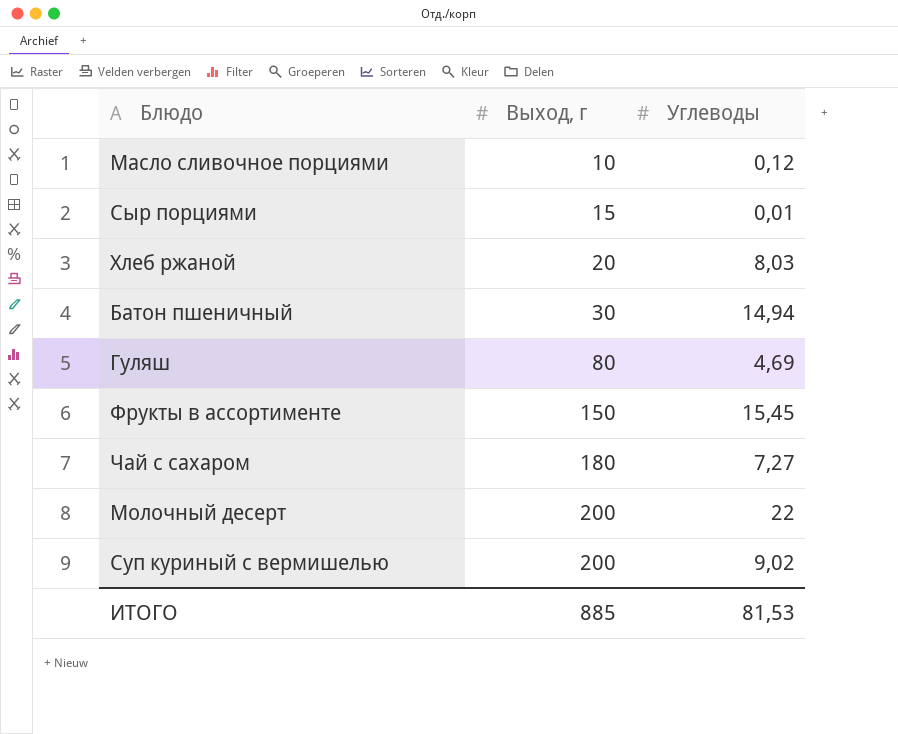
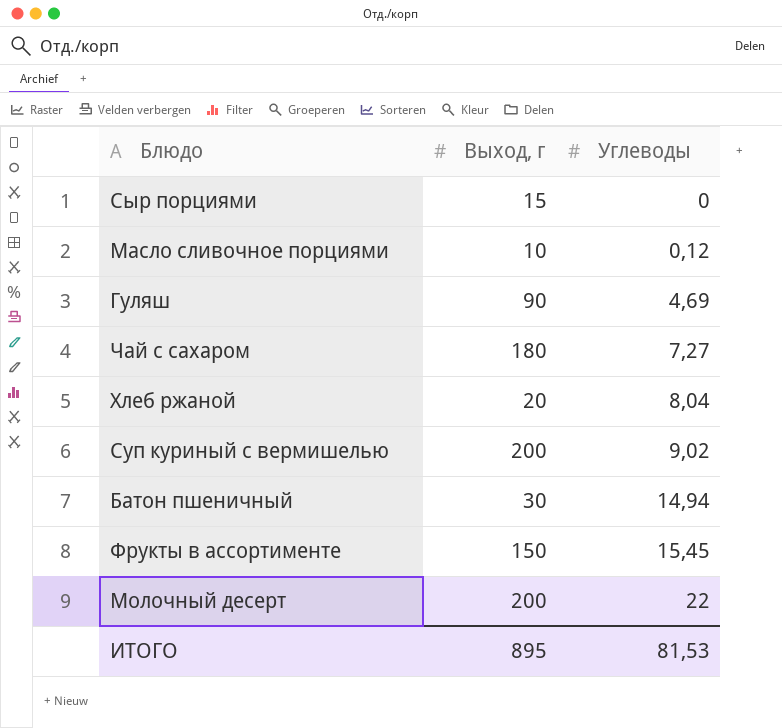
row order: Выход, г ascending -> Углеводы ascending
Сыр порциями | Углеводы: 0,01 -> 0
Гуляш | Выход, г: 80 -> 90
Хлеб ржаной | Углеводы: 8,03 -> 8,04
ИТОГО | Выход, г: 885 -> 895

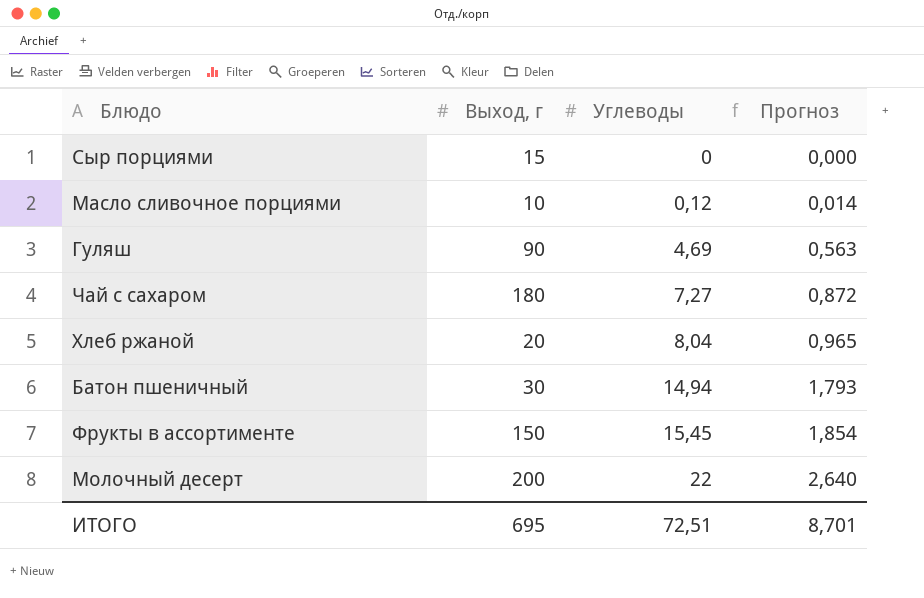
column Прогноз | formula: none -> [Углеводы] * 0,12
row Суп куриный с вермишелью: 200 | 9,02 -> none
ИТОГО | Выход, г: 895 -> 695
ИТОГО | Углеводы: 81,53 -> 72,51

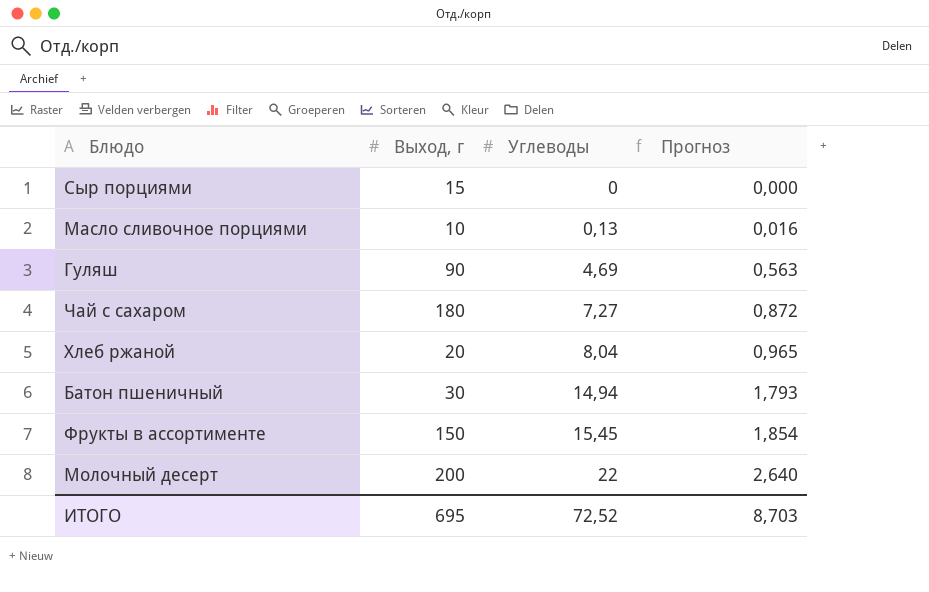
Масло сливочное порциями | Углеводы: 0,12 -> 0,13
Масло сливочное порциями | Прогноз: 0,014 -> 0,016
ИТОГО | Углеводы: 72,51 -> 72,52
ИТОГО | Прогноз: 8,701 -> 8,703

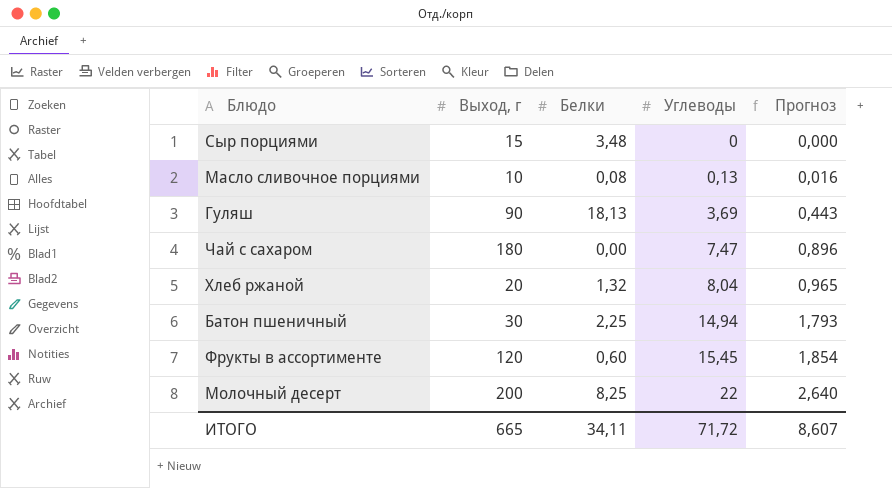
column Белки | position: none -> 3
Гуляш | Углеводы: 4,69 -> 3,69
Гуляш | Прогноз: 0,563 -> 0,443
Чай с сахаром | Углеводы: 7,27 -> 7,47
Чай с сахаром | Прогноз: 0,872 -> 0,896
Фрукты в ассортименте | Выход, г: 150 -> 120
ИТОГО | Выход, г: 695 -> 665
ИТОГО | Углеводы: 72,52 -> 71,72
ИТОГО | Прогноз: 8,703 -> 8,607

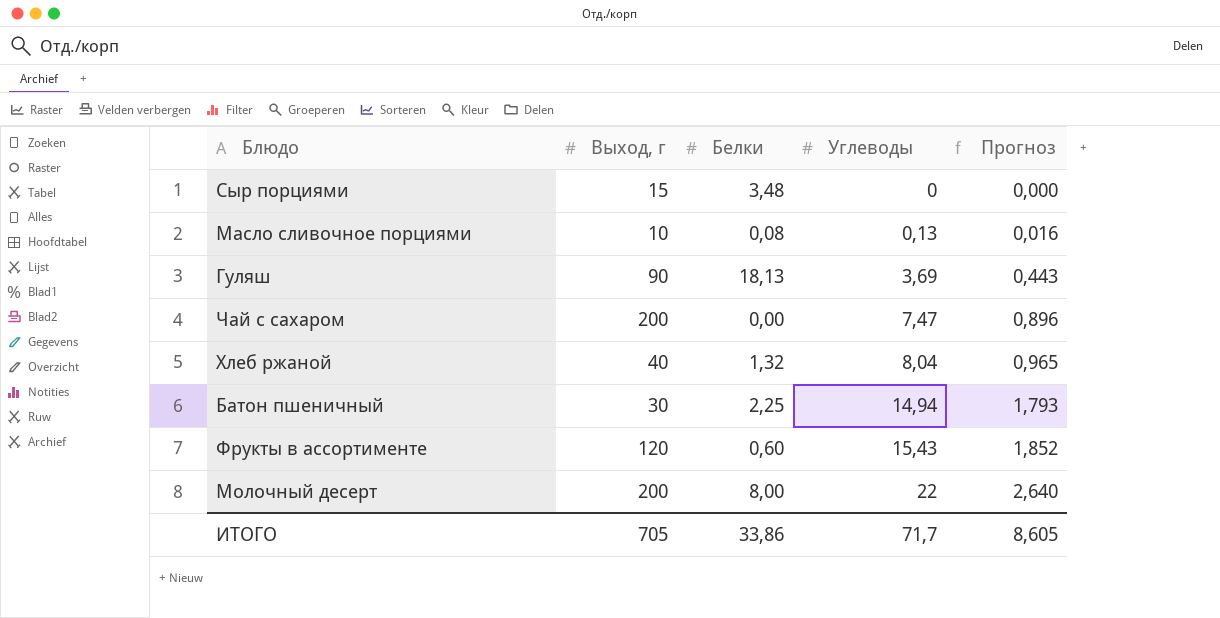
Чай с сахаром | Выход, г: 180 -> 200
Хлеб ржаной | Выход, г: 20 -> 40
Фрукты в ассортименте | Углеводы: 15,45 -> 15,43
Фрукты в ассортименте | Прогноз: 1,854 -> 1,852
Молочный десерт | Белки: 8,25 -> 8,00
ИТОГО | Выход, г: 665 -> 705
ИТОГО | Белки: 34,11 -> 33,86
ИТОГО | Углеводы: 71,72 -> 71,7
ИТОГО | Прогноз: 8,607 -> 8,605

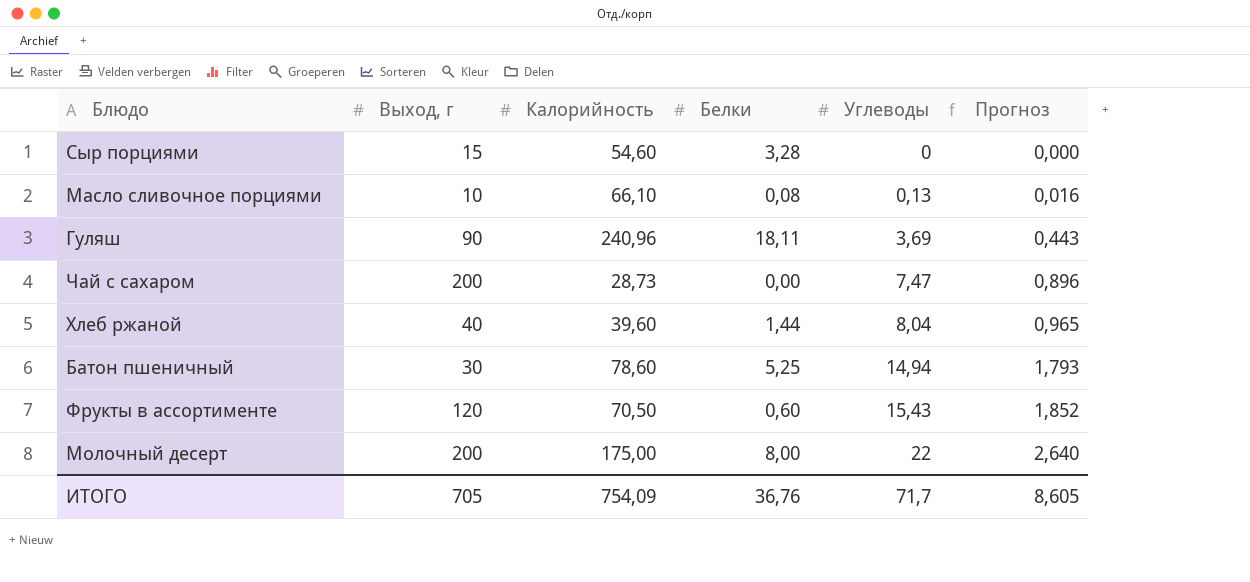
column Калорийность | position: none -> 3
Сыр порциями | Белки: 3,48 -> 3,28
Гуляш | Белки: 18,13 -> 18,11
Хлеб ржаной | Белки: 1,32 -> 1,44
Батон пшеничный | Белки: 2,25 -> 5,25
ИТОГО | Белки: 33,86 -> 36,76

